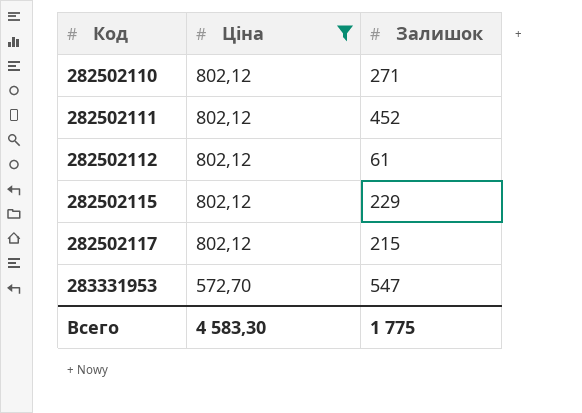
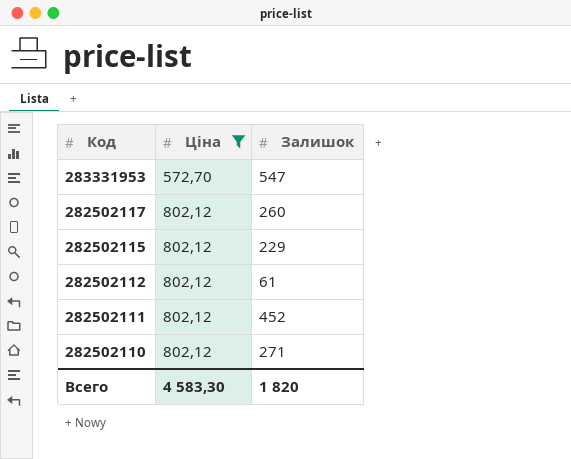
row order: Код ascending -> Код descending
282502117 | Залишок: 215 -> 260
Всего | Залишок: 1 775 -> 1 820

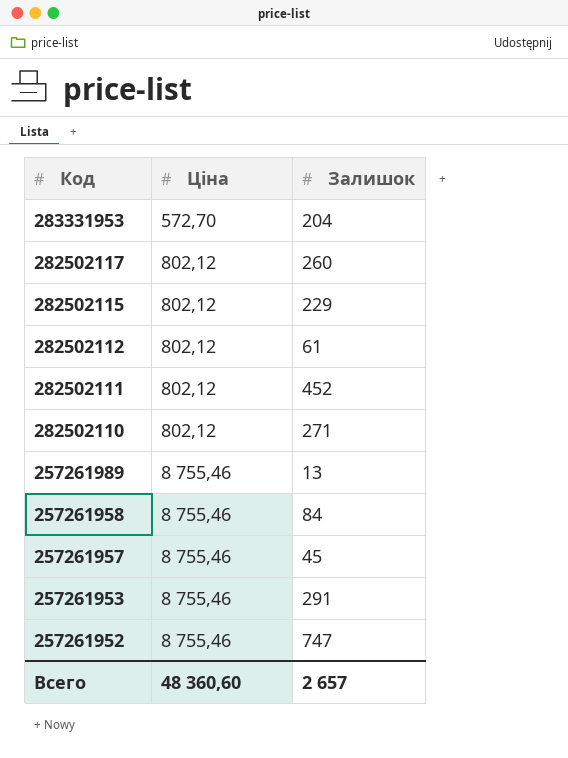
filter: Ціна != 8 755,46 -> none
283331953 | Залишок: 547 -> 204
Всего | Ціна: 4 583,30 -> 48 360,60
Всего | Залишок: 1 820 -> 2 657

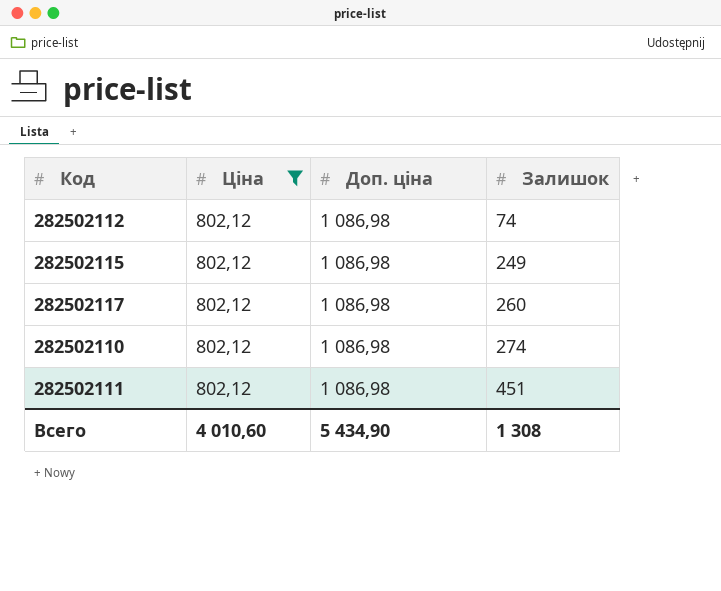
filter: none -> Ціна = 802,12
row order: Код descending -> Залишок ascending
column Доп. ціна | position: none -> 3
282502112 | Залишок: 61 -> 74
282502115 | Залишок: 229 -> 249
282502110 | Залишок: 271 -> 274
282502111 | Залишок: 452 -> 451
Всего | Ціна: 48 360,60 -> 4 010,60
Всего | Залишок: 2 657 -> 1 308

